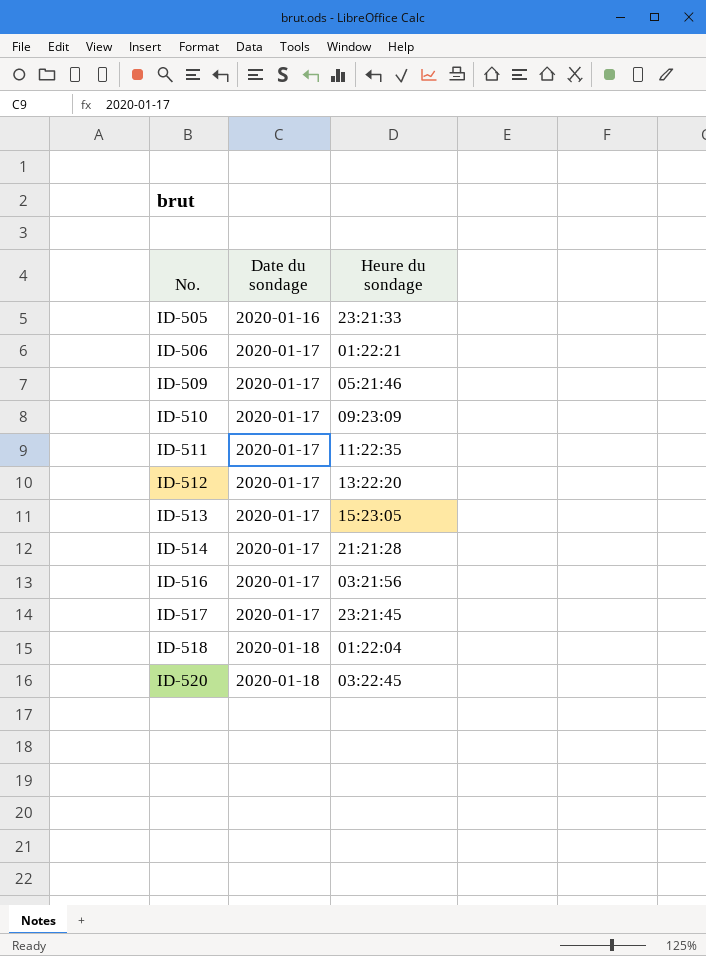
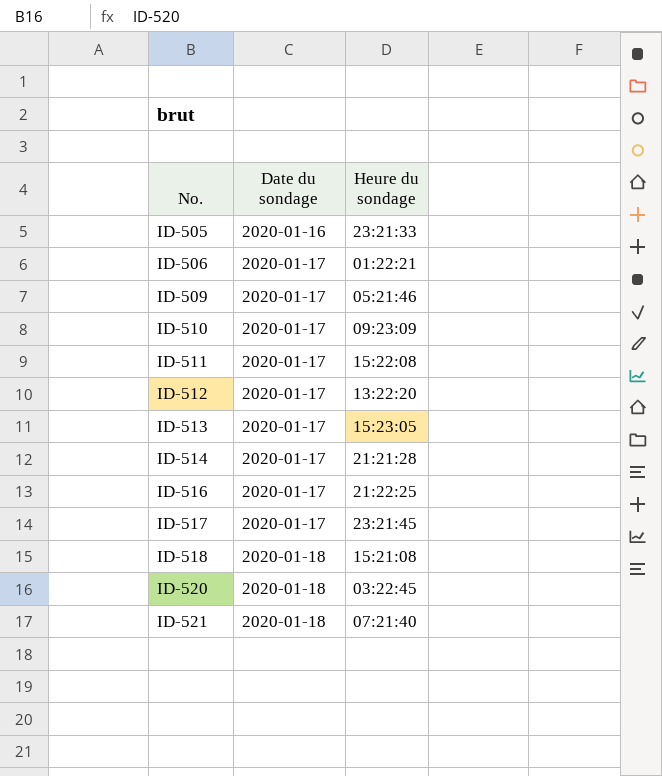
ID-511 | Heure du sondage: 11:22:35 -> 15:22:08
ID-516 | Heure du sondage: 03:21:56 -> 21:22:25
ID-518 | Heure du sondage: 01:22:04 -> 15:21:08
row ID-521: none -> 2020-01-18 | 07:21:40

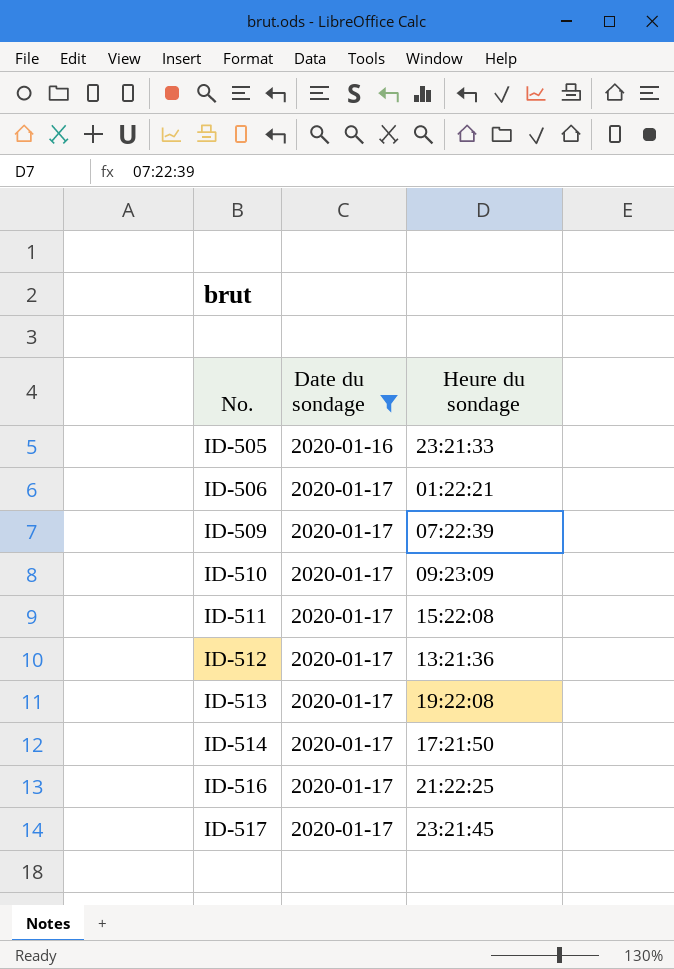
filter: none -> Date du sondage != 2020-01-18
ID-509 | Heure du sondage: 05:21:46 -> 07:22:39
ID-512 | Heure du sondage: 13:22:20 -> 13:21:36
ID-513 | Heure du sondage: 15:23:05 -> 19:22:08
ID-514 | Heure du sondage: 21:21:28 -> 17:21:50

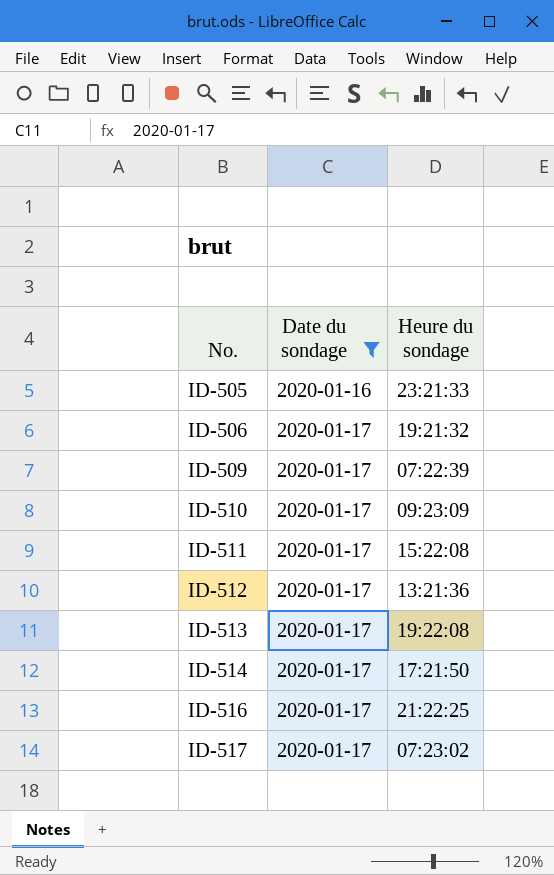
ID-506 | Heure du sondage: 01:22:21 -> 19:21:32
ID-517 | Heure du sondage: 23:21:45 -> 07:23:02

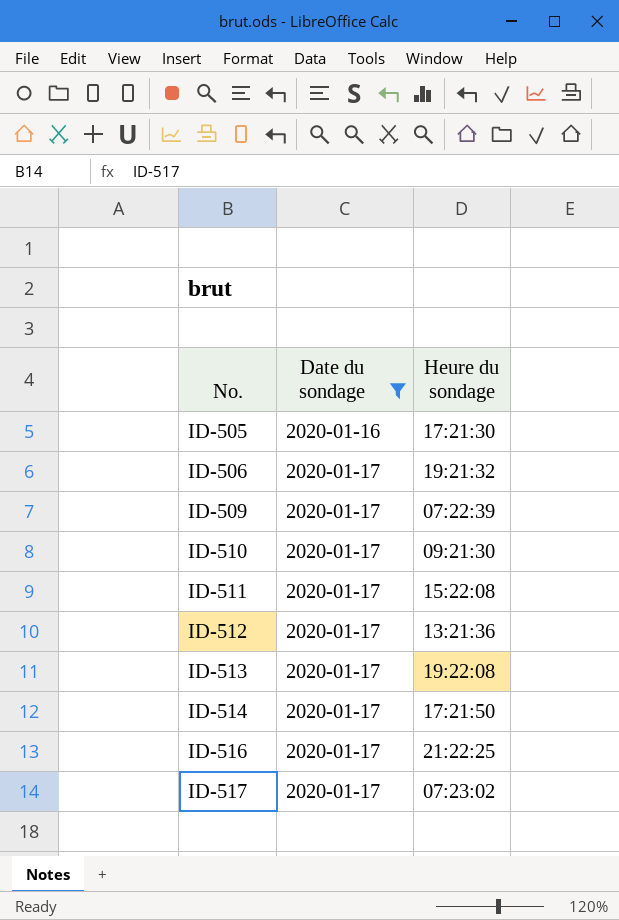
ID-505 | Heure du sondage: 23:21:33 -> 17:21:30
ID-510 | Heure du sondage: 09:23:09 -> 09:21:30

